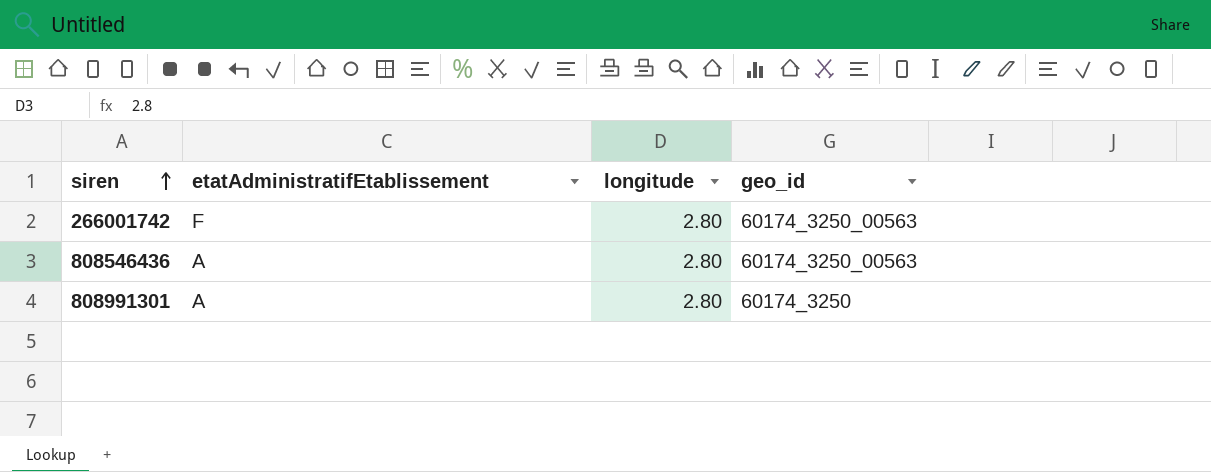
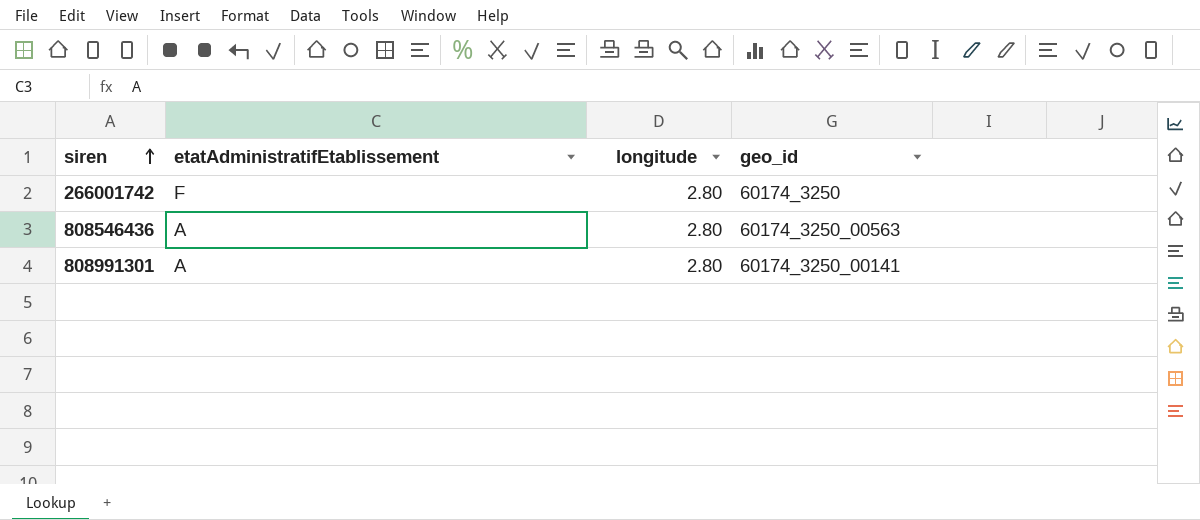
266001742 | geo_id: 60174_3250_00563 -> 60174_3250
808991301 | geo_id: 60174_3250 -> 60174_3250_00141

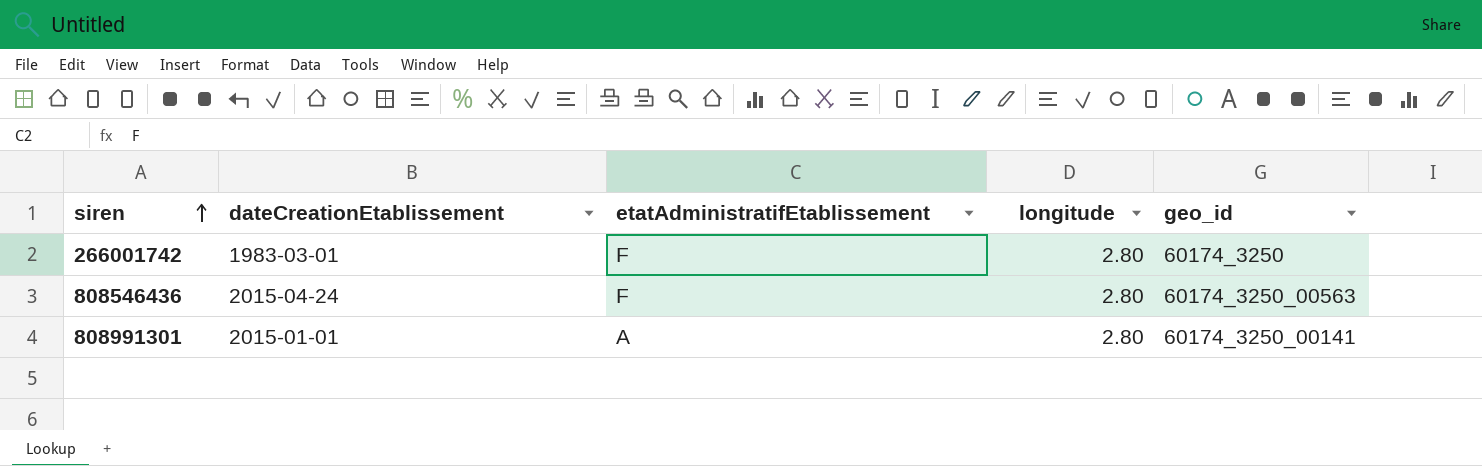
column dateCreationEtablissement | position: none -> 2
808546436 | etatAdministratifEtablissement: A -> F

